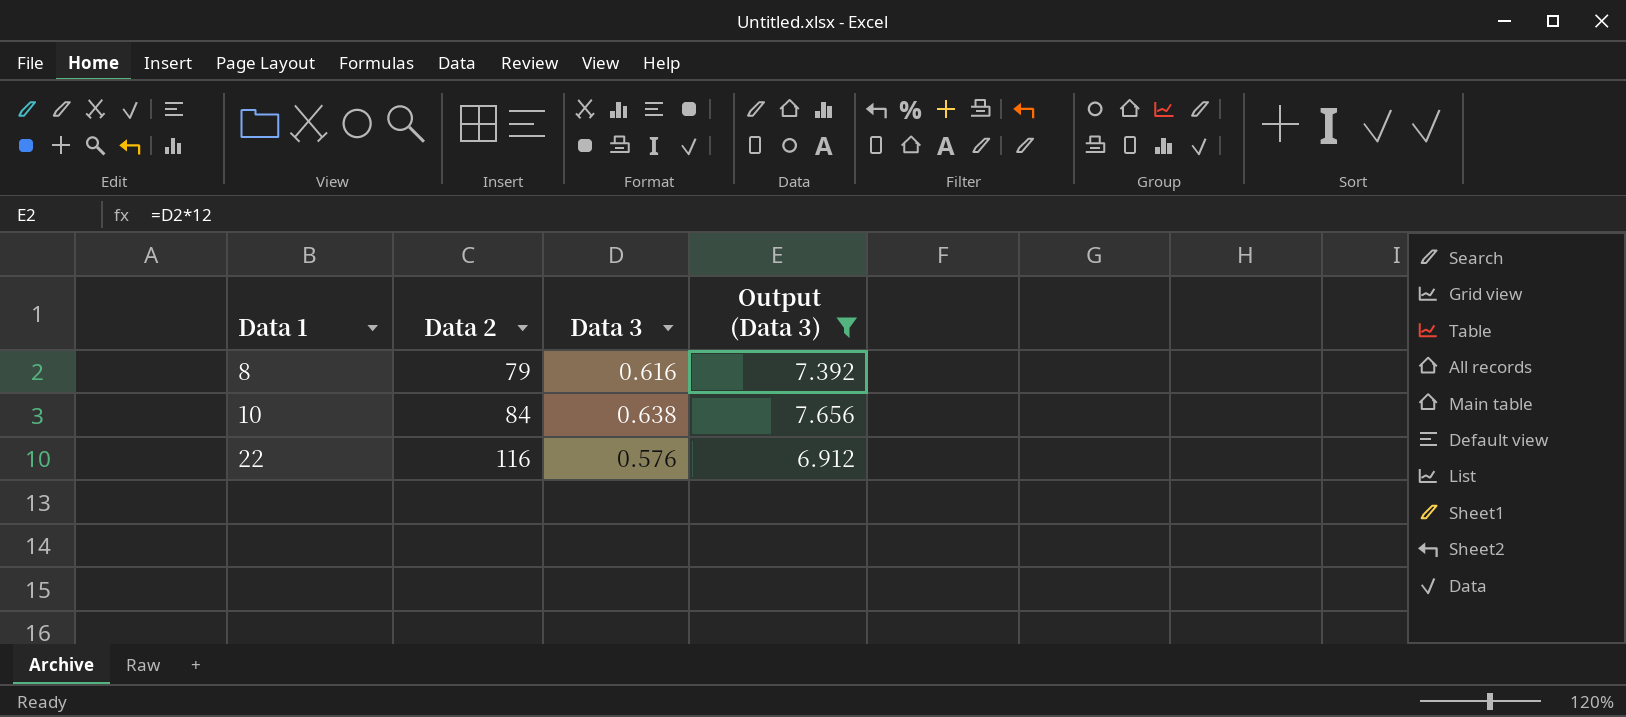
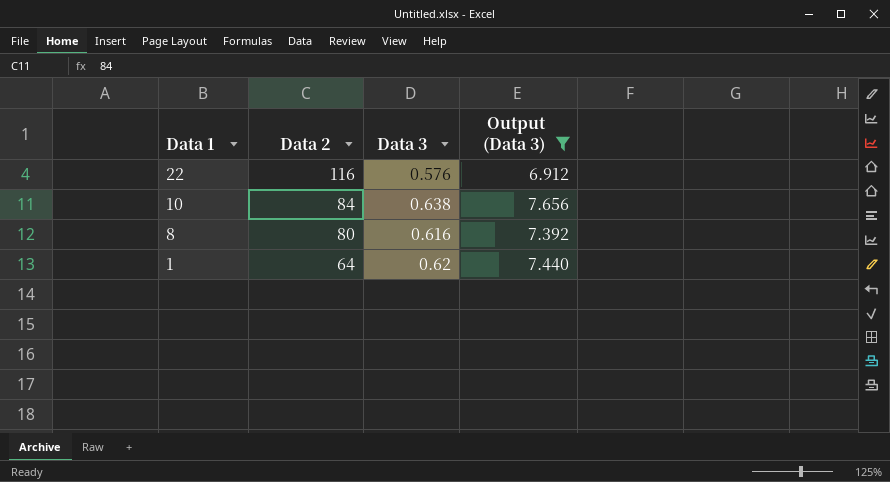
row order: Data 1 ascending -> Data 1 descending
8 | Data 2: 79 -> 80
row 1: none -> 64 | 0.62 | 7.440

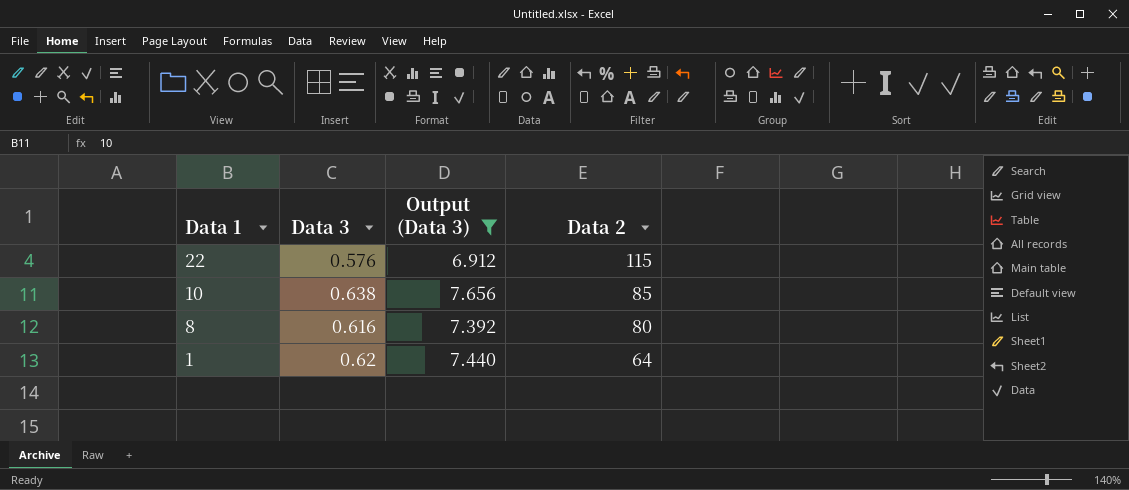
column Data 2 | position: 2 -> 4
22 | Data 2: 116 -> 115
10 | Data 2: 84 -> 85

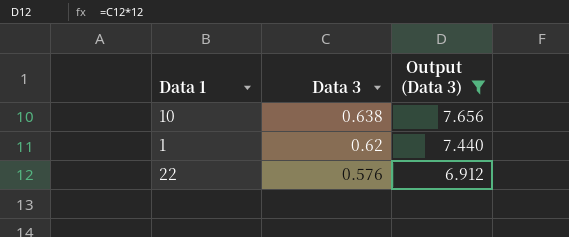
row order: Data 1 descending -> Data 3 descending
column Data 2 | position: 4 -> none
row 8: 0.616 | 7.392 | 80 -> none

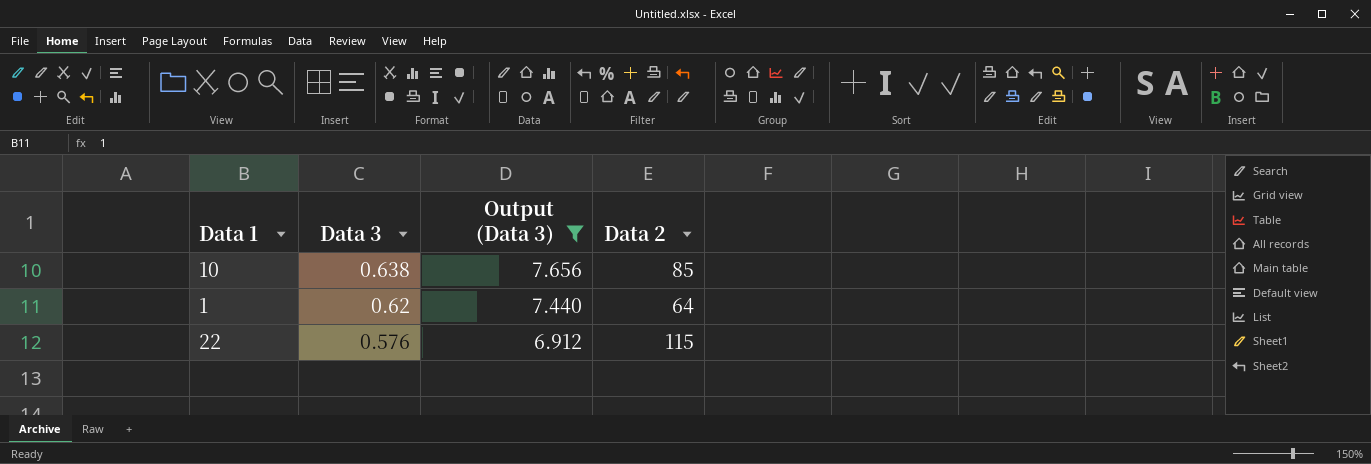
column Data 2 | position: none -> 4

